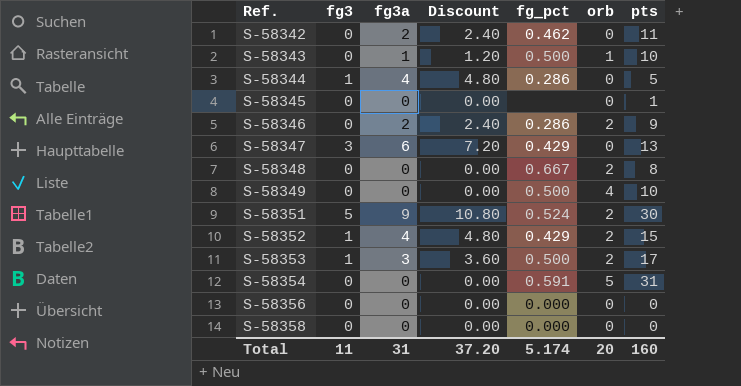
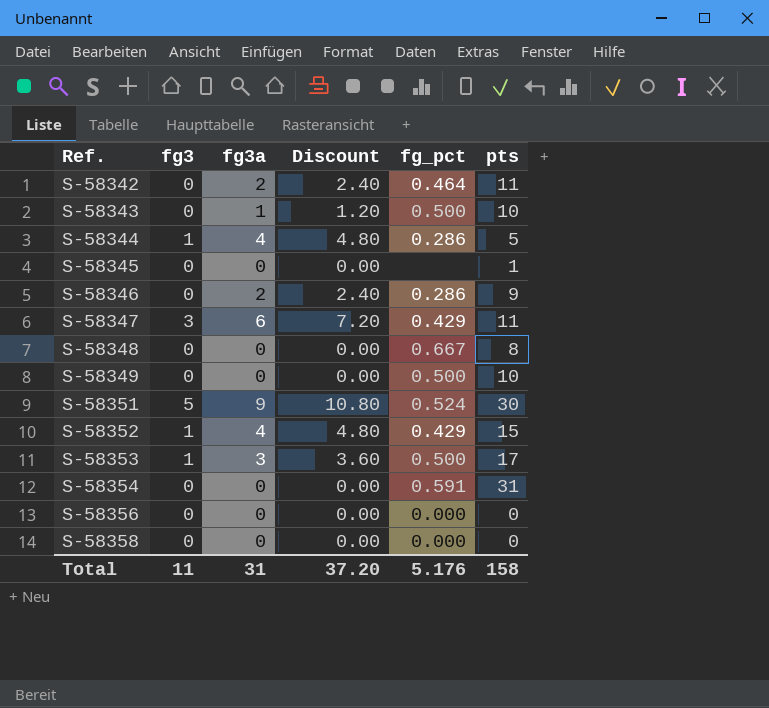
column orb | position: 6 -> none
S-58342 | fg_pct: 0.462 -> 0.464
S-58347 | pts: 13 -> 11
Total | fg_pct: 5.174 -> 5.176
Total | pts: 160 -> 158

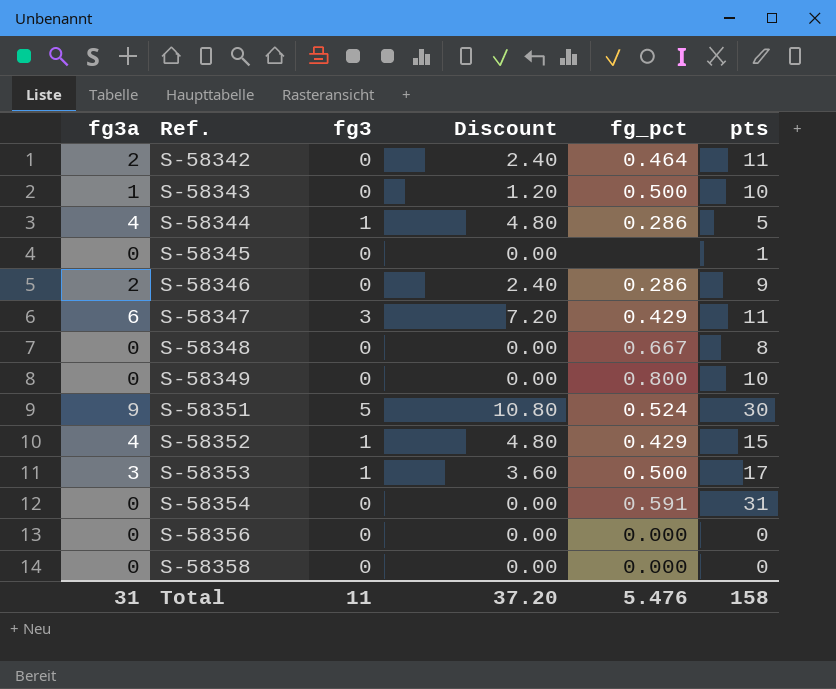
column fg3a | position: 3 -> 1
S-58349 | fg_pct: 0.500 -> 0.800
Total | fg_pct: 5.176 -> 5.476

